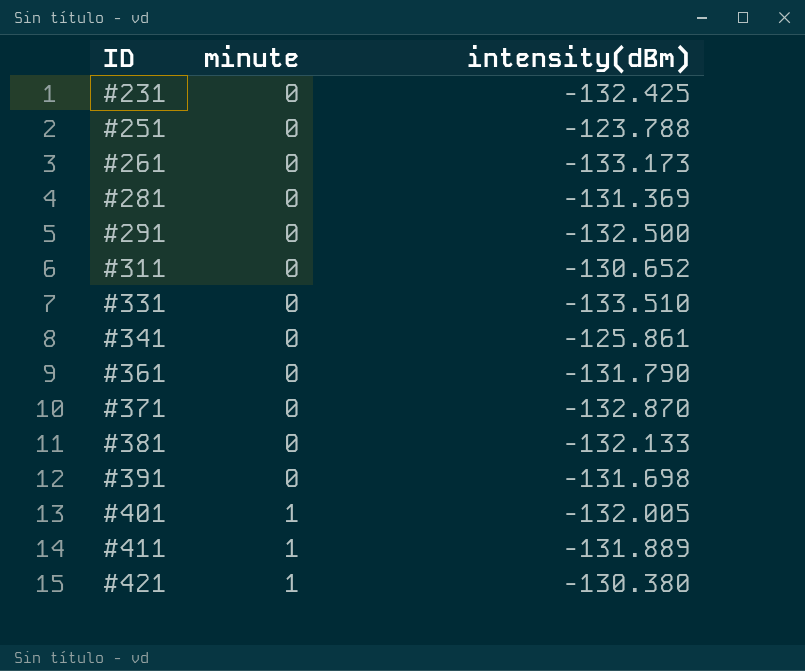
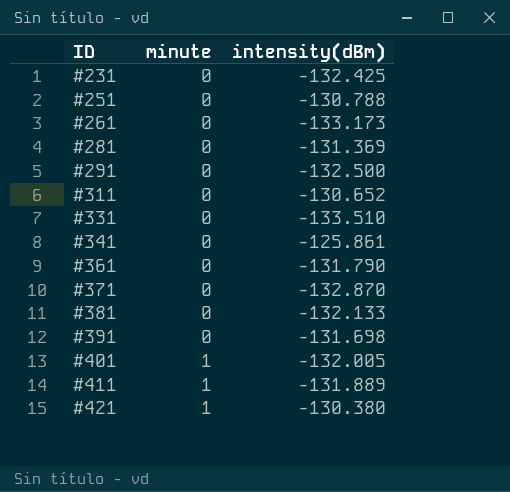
#251 | intensity(dBm): -123.788 -> -130.788

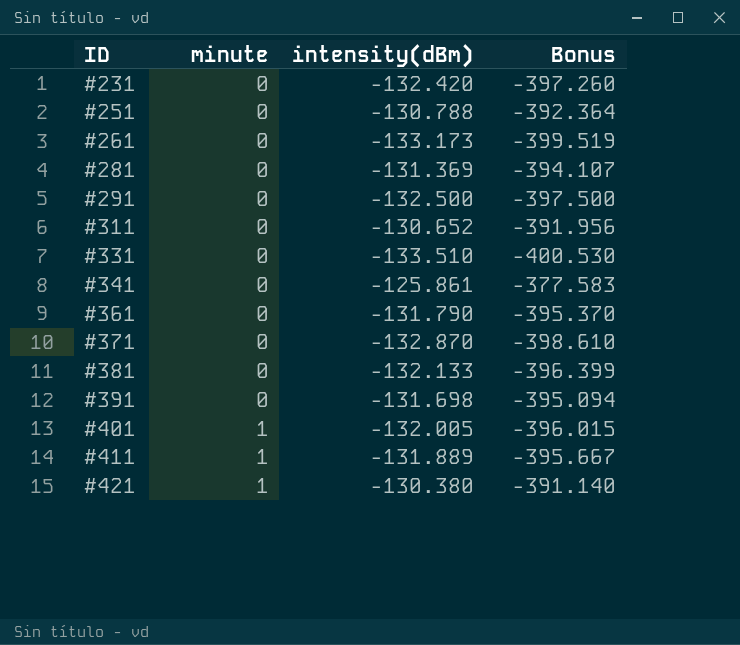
column Bonus | formula: none -> [intensity(dBm)] * 3
#231 | intensity(dBm): -132.425 -> -132.420

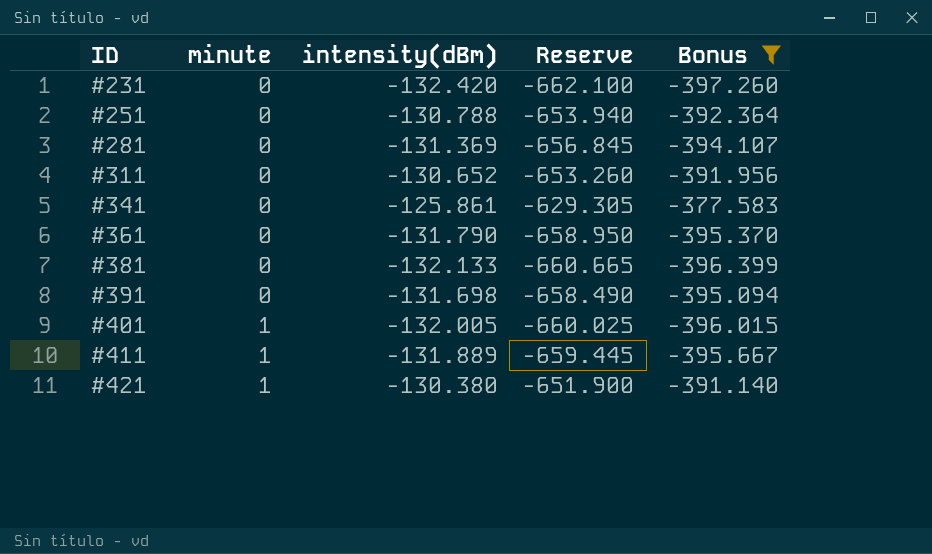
filter: none -> Bonus >= -397.260
column Reserve | formula: none -> [intensity(dBm)] * 5

